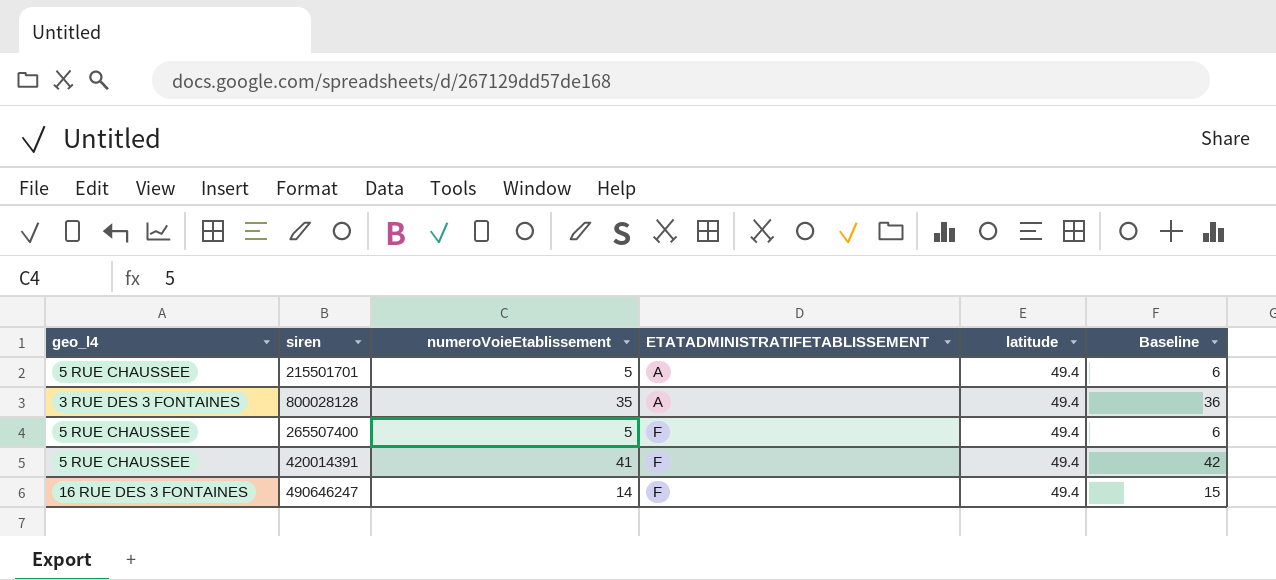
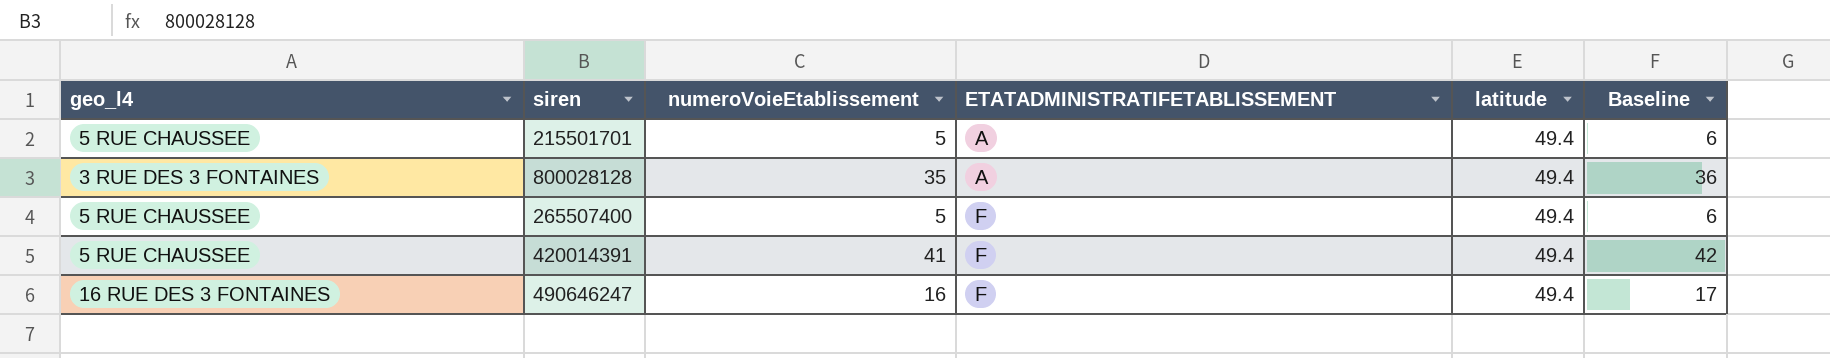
490646247 | numeroVoieEtablissement: 14 -> 16
490646247 | Baseline: 15 -> 17

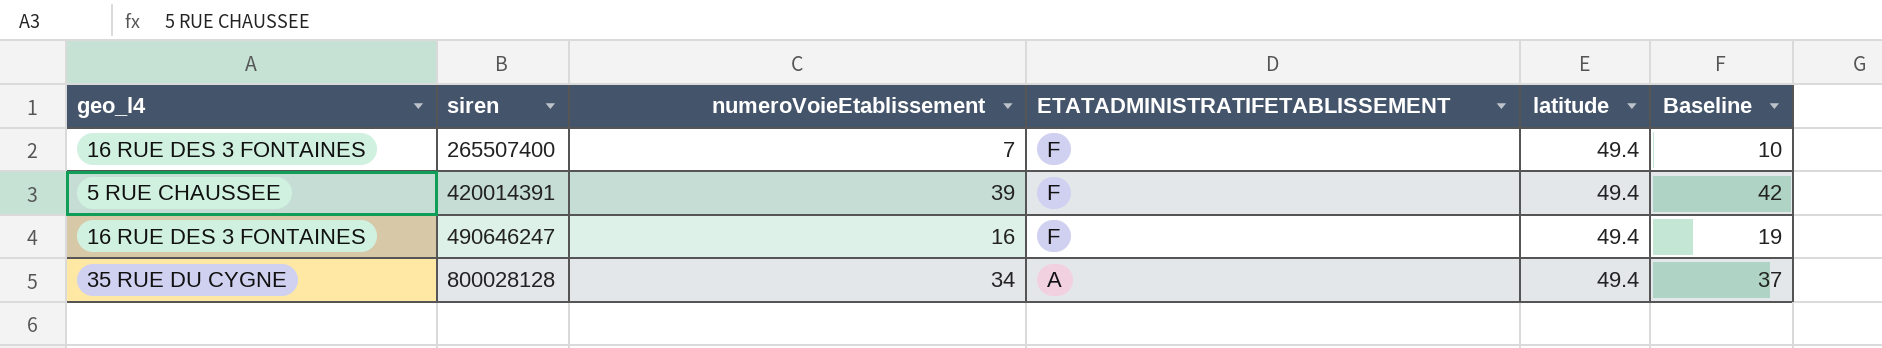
row order: ETATADMINISTRATIFETABLISSEMENT ascending -> siren ascending
column Baseline | formula: [numeroVoieEtablissement] + 1 -> [numeroVoieEtablissement] + 3
row 215501701: 5 RUE CHAUSSEE | 5 | A | 49.4 | 6 -> none
265507400 | geo_l4: 5 RUE CHAUSSEE -> 16 RUE DES 3 FONTAINES
265507400 | numeroVoieEtablissement: 5 -> 7
420014391 | numeroVoieEtablissement: 41 -> 39
800028128 | geo_l4: 3 RUE DES 3 FONTAINES -> 35 RUE DU CYGNE
800028128 | numeroVoieEtablissement: 35 -> 34

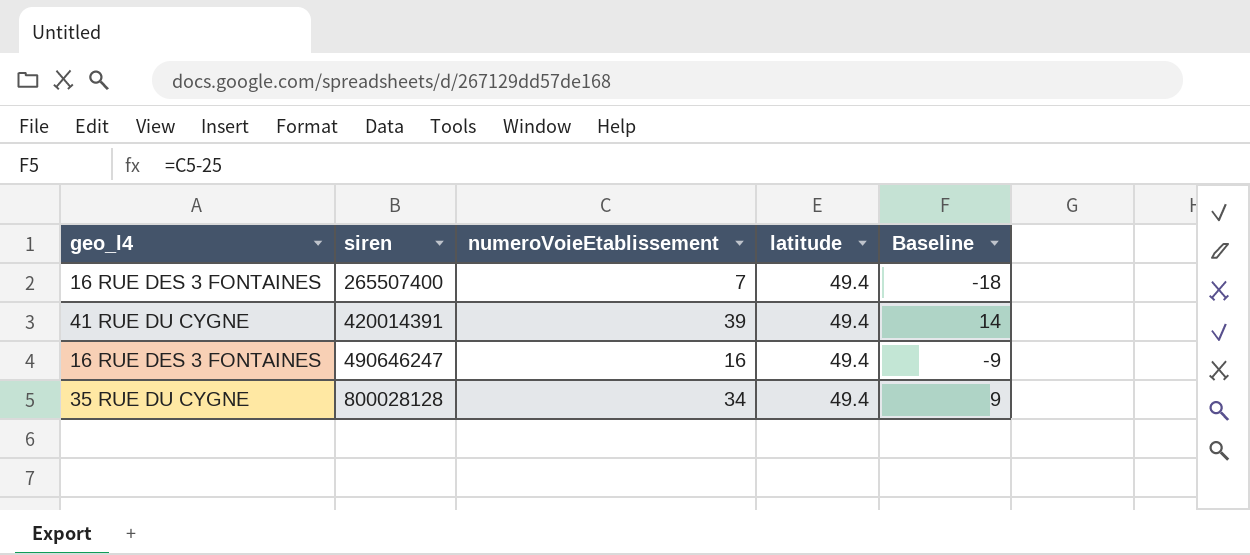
column ETATADMINISTRATIFETABLISSEMENT | position: 4 -> none
column Baseline | formula: [numeroVoieEtablissement] + 3 -> [numeroVoieEtablissement] - 25
420014391 | geo_l4: 5 RUE CHAUSSEE -> 41 RUE DU CYGNE

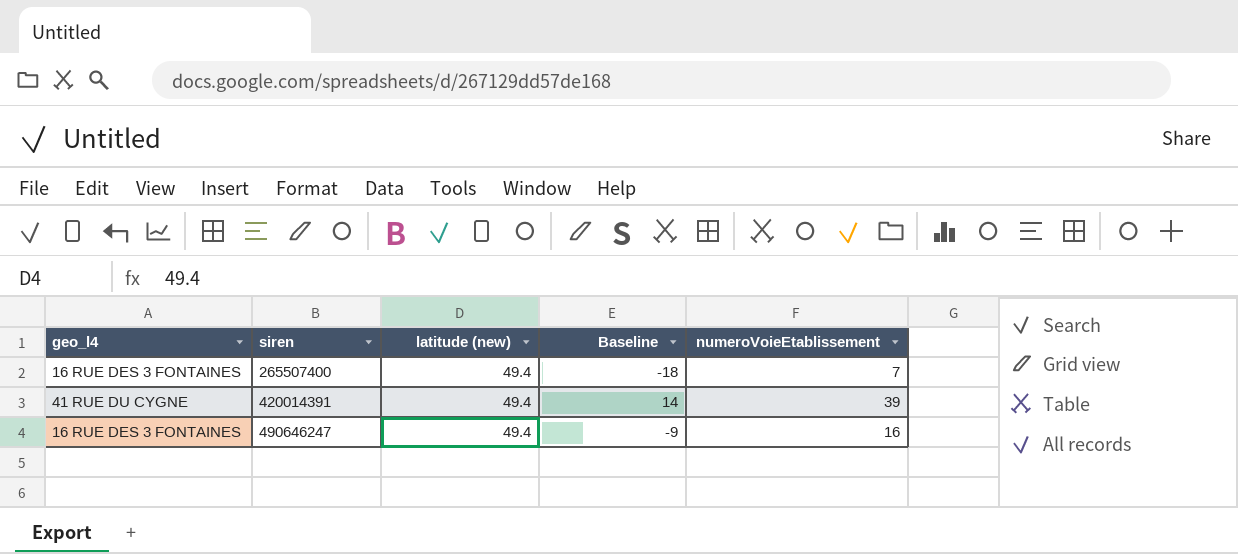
column name: latitude -> latitude (new)
column numeroVoieEtablissement | position: 3 -> 5
row 800028128: 35 RUE DU CYGNE | 34 | 49.4 | 9 -> none

